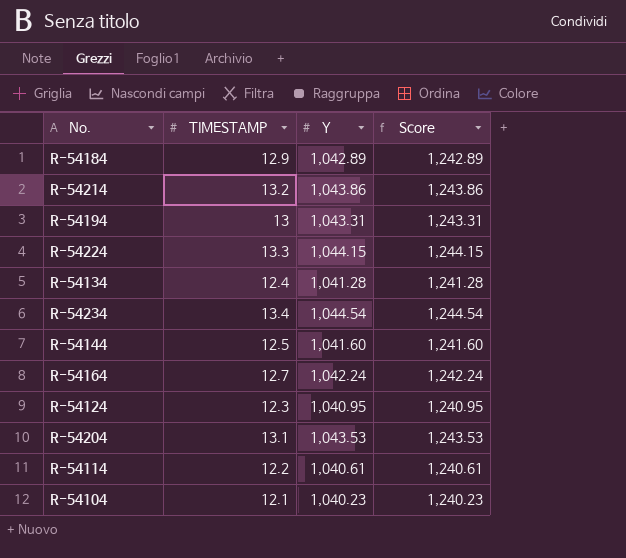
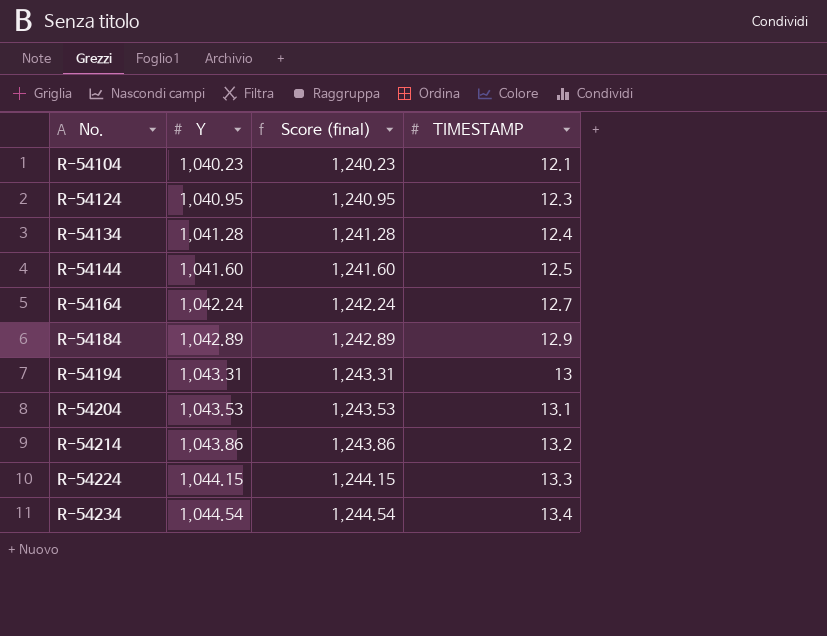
row order: none -> No. ascending
column name: Score -> Score (final)
column TIMESTAMP | position: 2 -> 4
row R-54114: 12.2 | 1,040.61 | 1,240.61 -> none

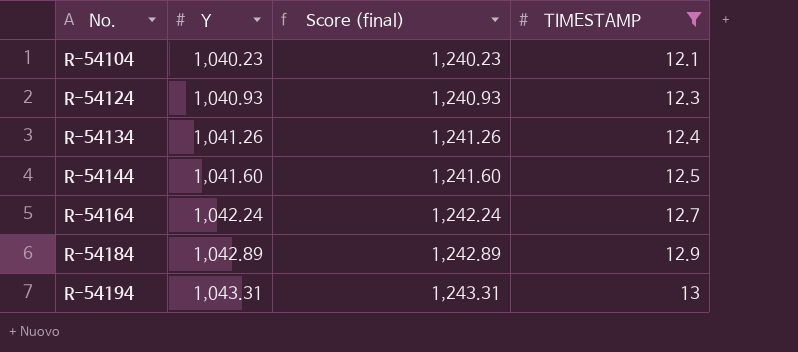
filter: none -> TIMESTAMP <= 13
R-54124 | Y: 1,040.95 -> 1,040.93
R-54124 | Score (final): 1,240.95 -> 1,240.93
R-54134 | Y: 1,041.28 -> 1,041.26
R-54134 | Score (final): 1,241.28 -> 1,241.26

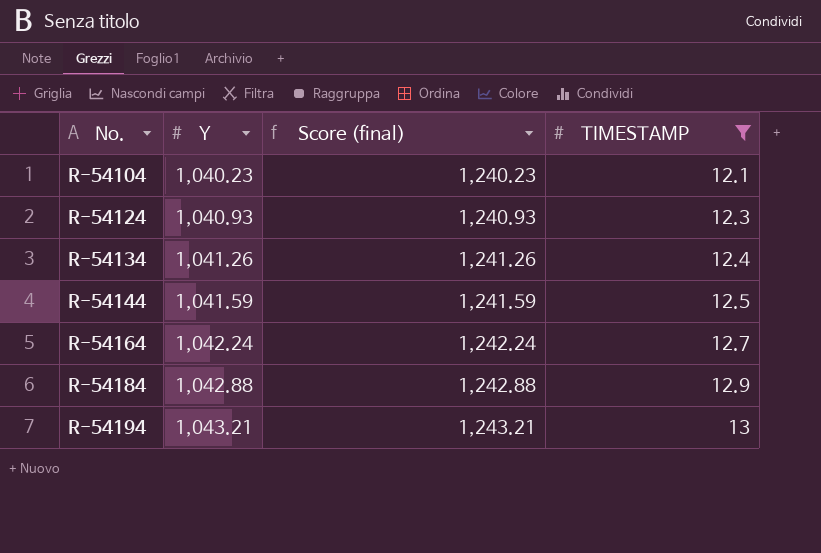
R-54144 | Y: 1,041.60 -> 1,041.59
R-54144 | Score (final): 1,241.60 -> 1,241.59
R-54184 | Y: 1,042.89 -> 1,042.88
R-54184 | Score (final): 1,242.89 -> 1,242.88
R-54194 | Y: 1,043.31 -> 1,043.21
R-54194 | Score (final): 1,243.31 -> 1,243.21

